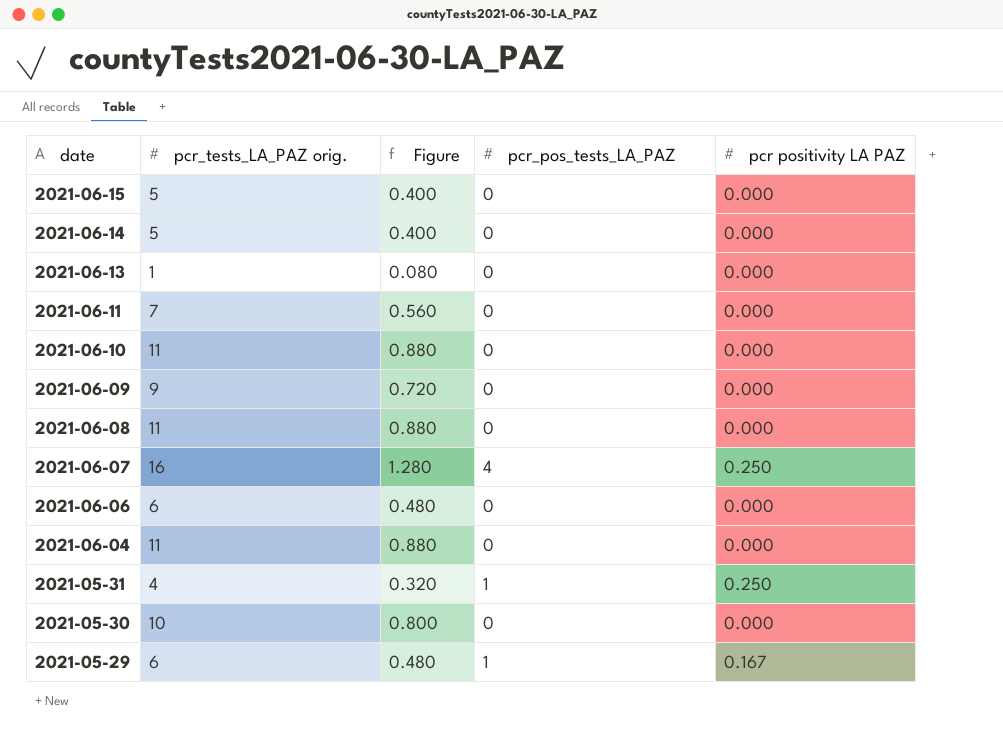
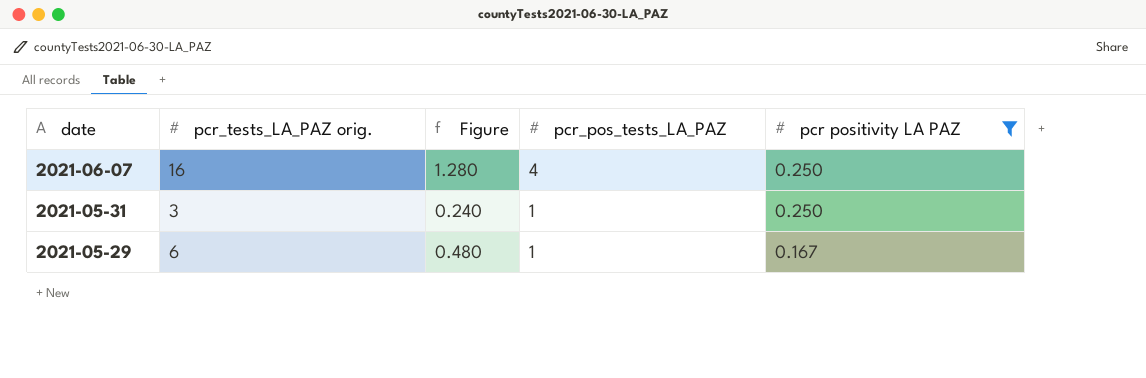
filter: none -> pcr positivity LA PAZ != 0.000
2021-05-31 | pcr_tests_LA_PAZ orig.: 4 -> 3
2021-05-31 | Figure: 0.320 -> 0.240

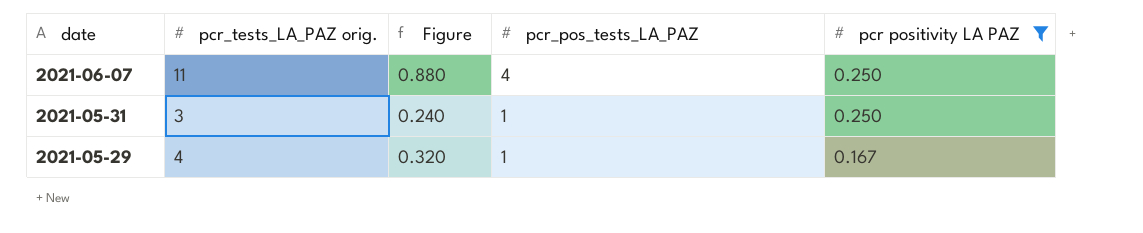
2021-06-07 | pcr_tests_LA_PAZ orig.: 16 -> 11
2021-06-07 | Figure: 1.280 -> 0.880
2021-05-29 | pcr_tests_LA_PAZ orig.: 6 -> 4
2021-05-29 | Figure: 0.480 -> 0.320

